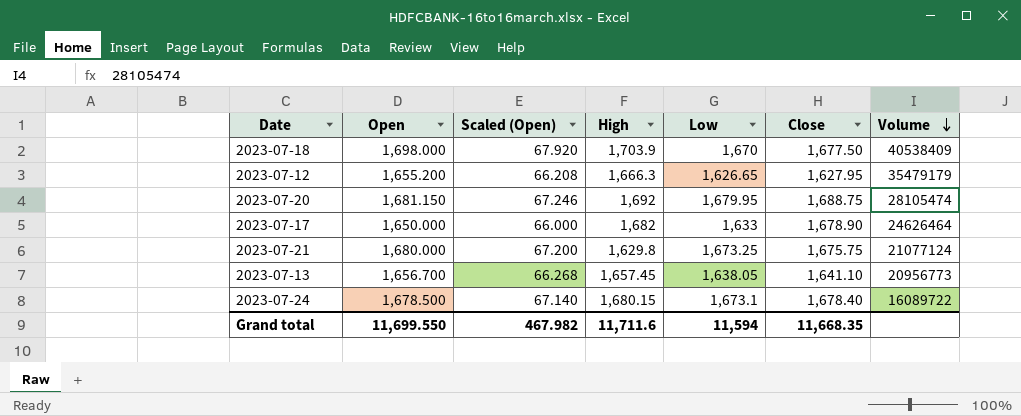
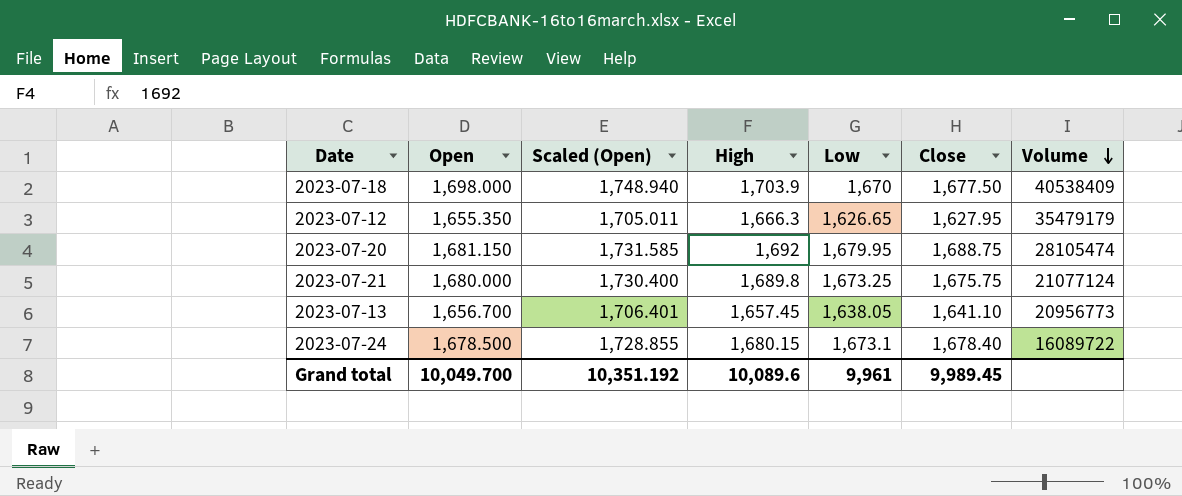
column Scaled (Open) | formula: [Open] * 0.04 -> [Open] * 1.03
row 2023-07-17: 1,650.000 | 66.000 | 1,682 | 1,633 | 1,678.90 | 24626464 -> none
2023-07-12 | Open: 1,655.200 -> 1,655.350
2023-07-21 | High: 1,629.8 -> 1,689.8
Grand total | Open: 11,699.550 -> 10,049.700
Grand total | Scaled (Open): 467.982 -> 10,351.192
Grand total | High: 11,711.6 -> 10,089.6
Grand total | Low: 11,594 -> 9,961
Grand total | Close: 11,668.35 -> 9,989.45

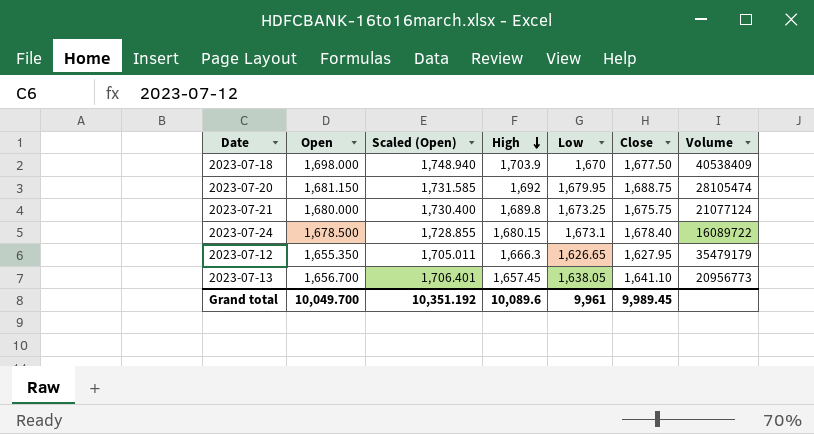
row order: Volume descending -> High descending

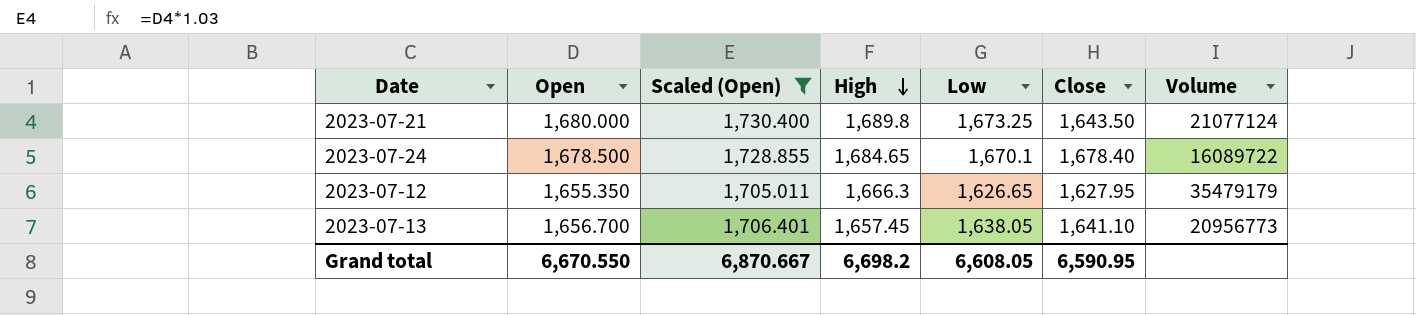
filter: none -> Scaled (Open) <= 1,730.400
2023-07-21 | Close: 1,675.75 -> 1,643.50
2023-07-24 | High: 1,680.15 -> 1,684.65
2023-07-24 | Low: 1,673.1 -> 1,670.1
Grand total | Open: 10,049.700 -> 6,670.550
Grand total | Scaled (Open): 10,351.192 -> 6,870.667
Grand total | High: 10,089.6 -> 6,698.2
Grand total | Low: 9,961 -> 6,608.05
Grand total | Close: 9,989.45 -> 6,590.95

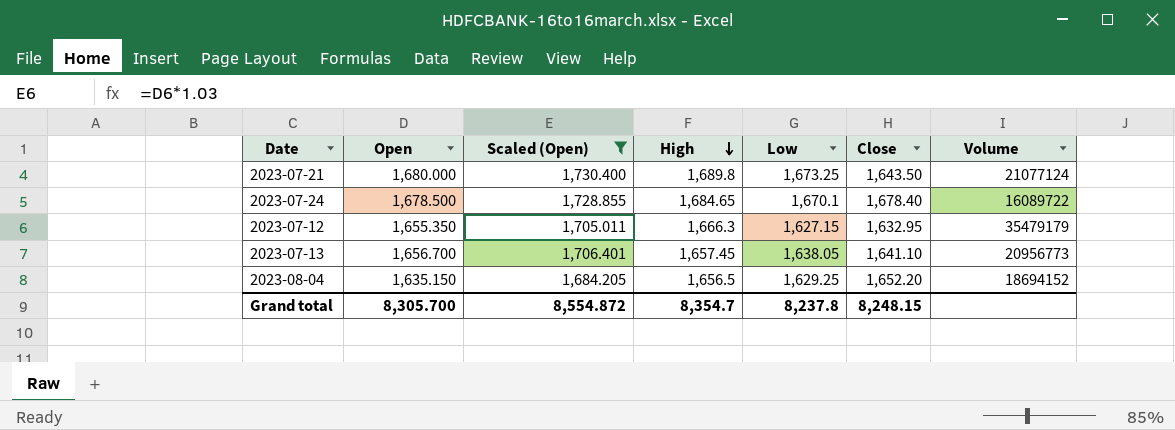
2023-07-12 | Low: 1,626.65 -> 1,627.15
2023-07-12 | Close: 1,627.95 -> 1,632.95
row 2023-08-04: none -> 1,635.150 | 1,684.205 | 1,656.5 | 1,629.25 | 1,652.20 | 18694152
Grand total | Open: 6,670.550 -> 8,305.700
Grand total | Scaled (Open): 6,870.667 -> 8,554.872
Grand total | High: 6,698.2 -> 8,354.7
Grand total | Low: 6,608.05 -> 8,237.8
Grand total | Close: 6,590.95 -> 8,248.15

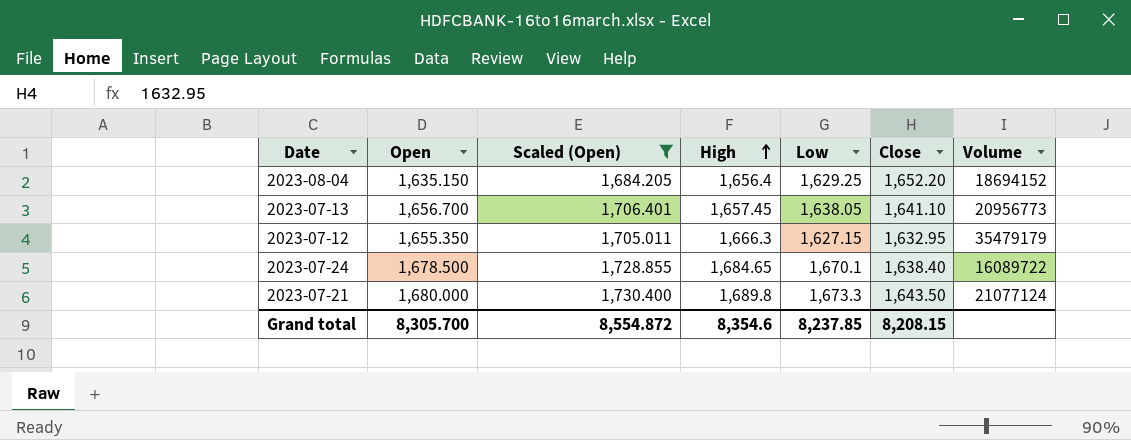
row order: High descending -> High ascending
2023-08-04 | High: 1,656.5 -> 1,656.4
2023-07-24 | Close: 1,678.40 -> 1,638.40
2023-07-21 | Low: 1,673.25 -> 1,673.3
Grand total | High: 8,354.7 -> 8,354.6
Grand total | Low: 8,237.8 -> 8,237.85
Grand total | Close: 8,248.15 -> 8,208.15

